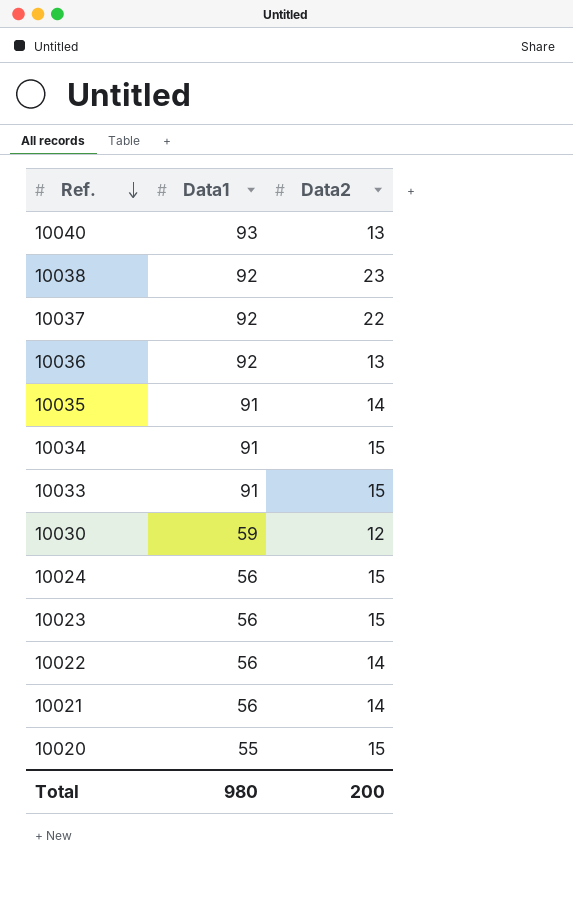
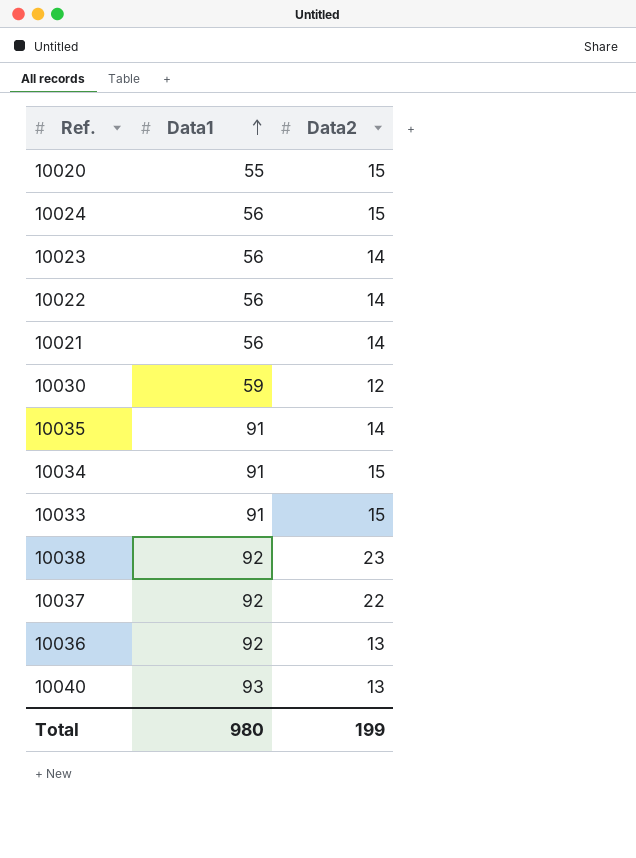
row order: Ref. descending -> Data1 ascending
10023 | Data2: 15 -> 14
Total | Data2: 200 -> 199

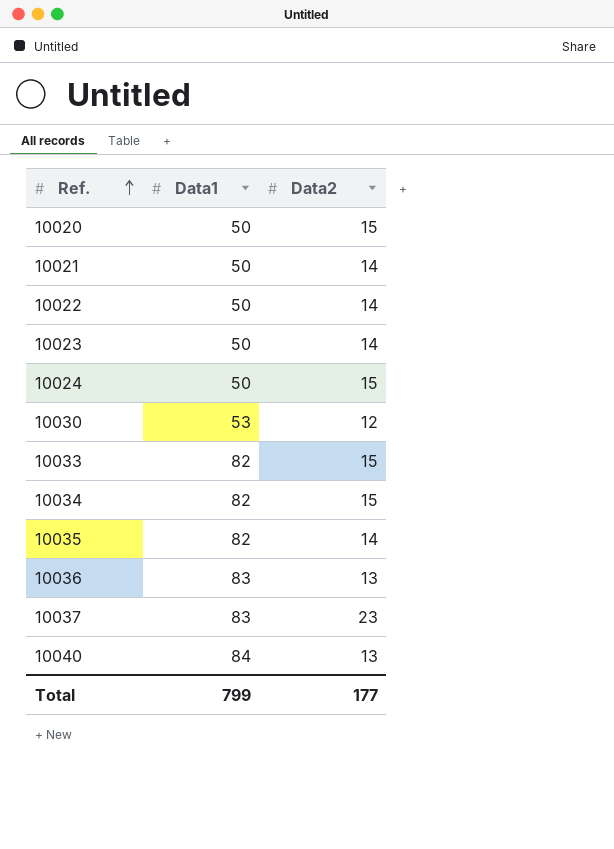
row order: Data1 ascending -> Ref. ascending
row 10038: 92 | 23 -> none
10020 | Data1: 55 -> 50
10021 | Data1: 56 -> 50
10022 | Data1: 56 -> 50
10023 | Data1: 56 -> 50
10024 | Data1: 56 -> 50
10030 | Data1: 59 -> 53
10033 | Data1: 91 -> 82
10034 | Data1: 91 -> 82
10035 | Data1: 91 -> 82
10036 | Data1: 92 -> 83
10037 | Data1: 92 -> 83
10037 | Data2: 22 -> 23
10040 | Data1: 93 -> 84
Total | Data1: 980 -> 799
Total | Data2: 199 -> 177

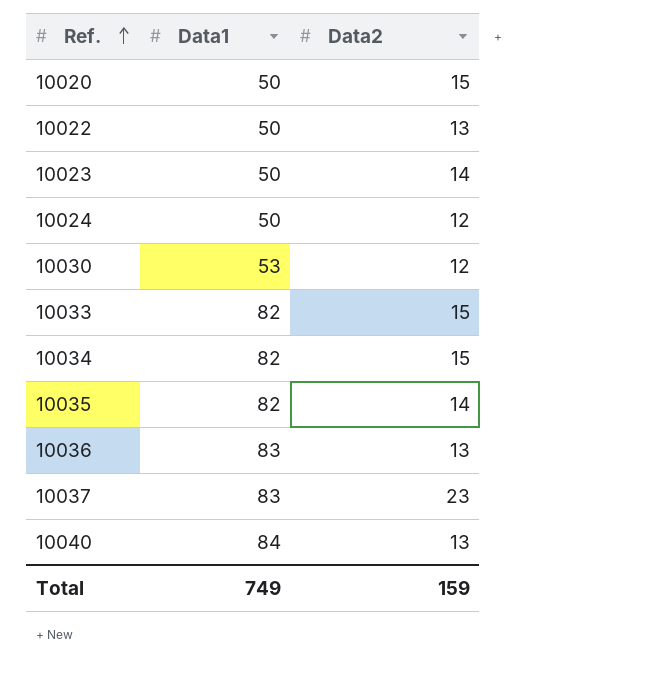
row 10021: 50 | 14 -> none
10022 | Data2: 14 -> 13
10024 | Data2: 15 -> 12
Total | Data1: 799 -> 749
Total | Data2: 177 -> 159

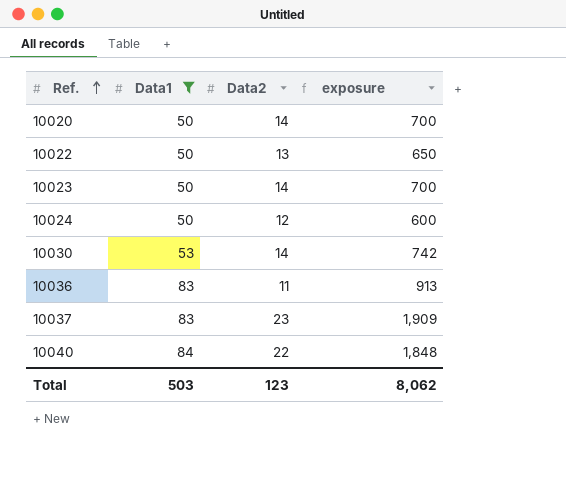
filter: none -> Data1 != 82
column exposure | formula: none -> [Data1] * [Data2]
10020 | Data2: 15 -> 14
10030 | Data2: 12 -> 14
10036 | Data2: 13 -> 11
10040 | Data2: 13 -> 22
Total | Data1: 749 -> 503
Total | Data2: 159 -> 123

